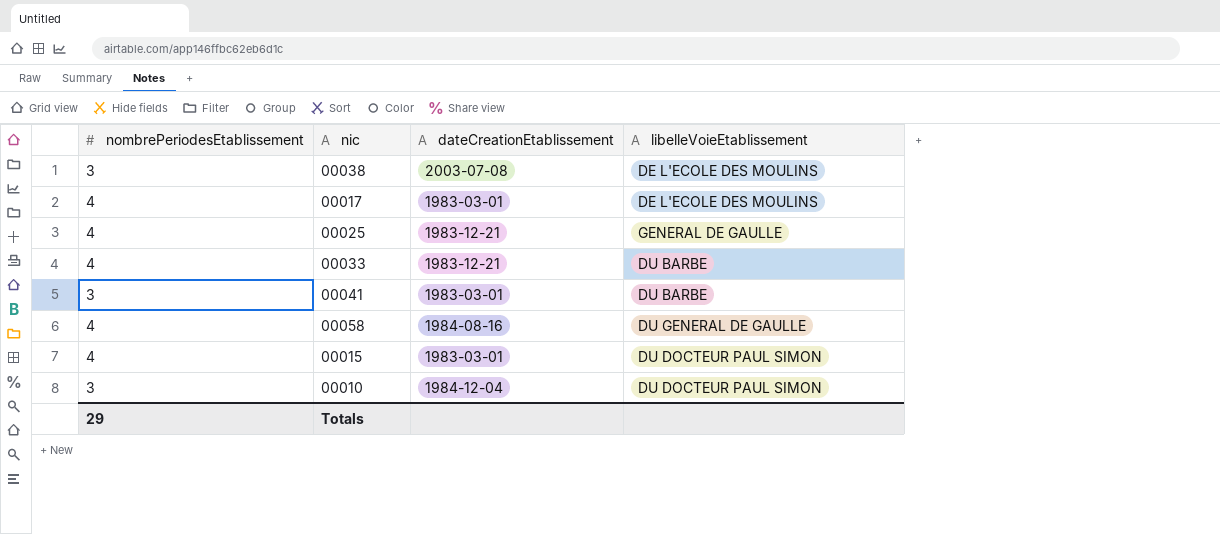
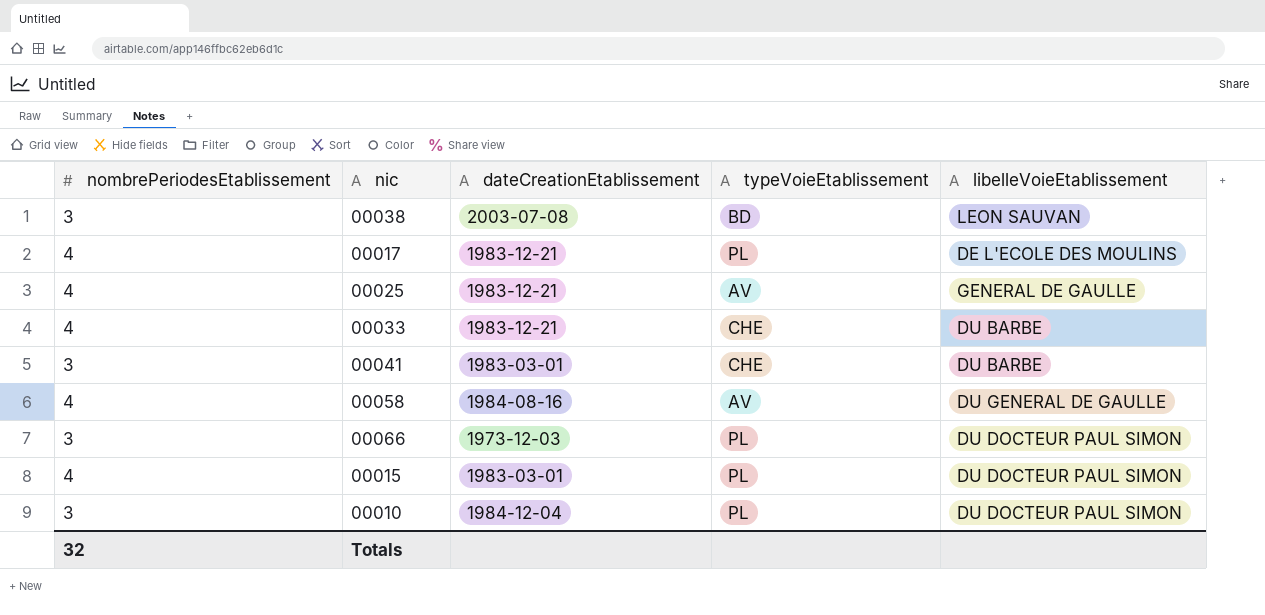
column typeVoieEtablissement | position: none -> 4
00038 | libelleVoieEtablissement: DE L'ECOLE DES MOULINS -> LEON SAUVAN
00017 | dateCreationEtablissement: 1983-03-01 -> 1983-12-21
row 00066: none -> 3 | 1973-12-03 | PL | DU DOCTEUR PAUL SIMON
Totals | nombrePeriodesEtablissement: 29 -> 32

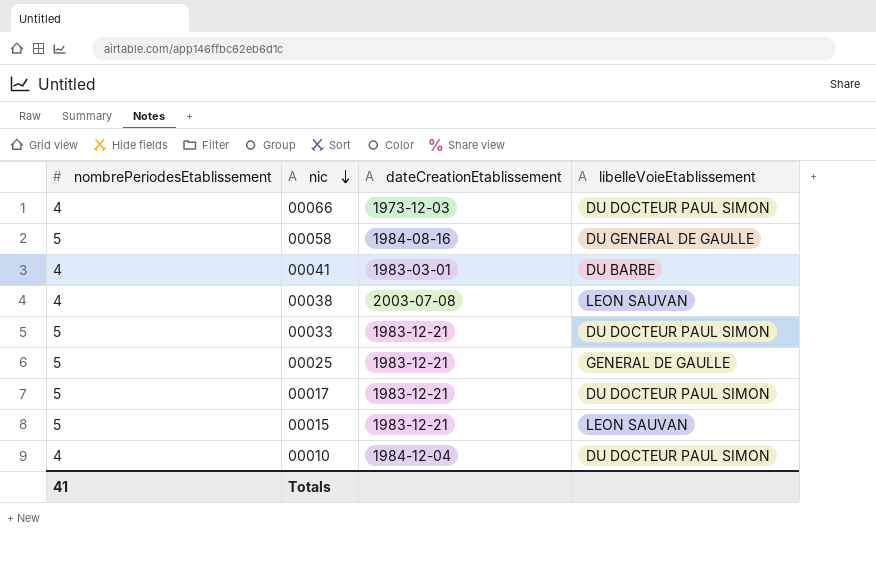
row order: none -> nic descending
column typeVoieEtablissement | position: 4 -> none
00066 | nombrePeriodesEtablissement: 3 -> 4
00058 | nombrePeriodesEtablissement: 4 -> 5
00041 | nombrePeriodesEtablissement: 3 -> 4
00038 | nombrePeriodesEtablissement: 3 -> 4
00033 | nombrePeriodesEtablissement: 4 -> 5
00033 | libelleVoieEtablissement: DU BARBE -> DU DOCTEUR PAUL SIMON
00025 | nombrePeriodesEtablissement: 4 -> 5
00017 | nombrePeriodesEtablissement: 4 -> 5
00017 | libelleVoieEtablissement: DE L'ECOLE DES MOULINS -> DU DOCTEUR PAUL SIMON
00015 | nombrePeriodesEtablissement: 4 -> 5
00015 | dateCreationEtablissement: 1983-03-01 -> 1983-12-21
00015 | libelleVoieEtablissement: DU DOCTEUR PAUL SIMON -> LEON SAUVAN
00010 | nombrePeriodesEtablissement: 3 -> 4
Totals | nombrePeriodesEtablissement: 32 -> 41

